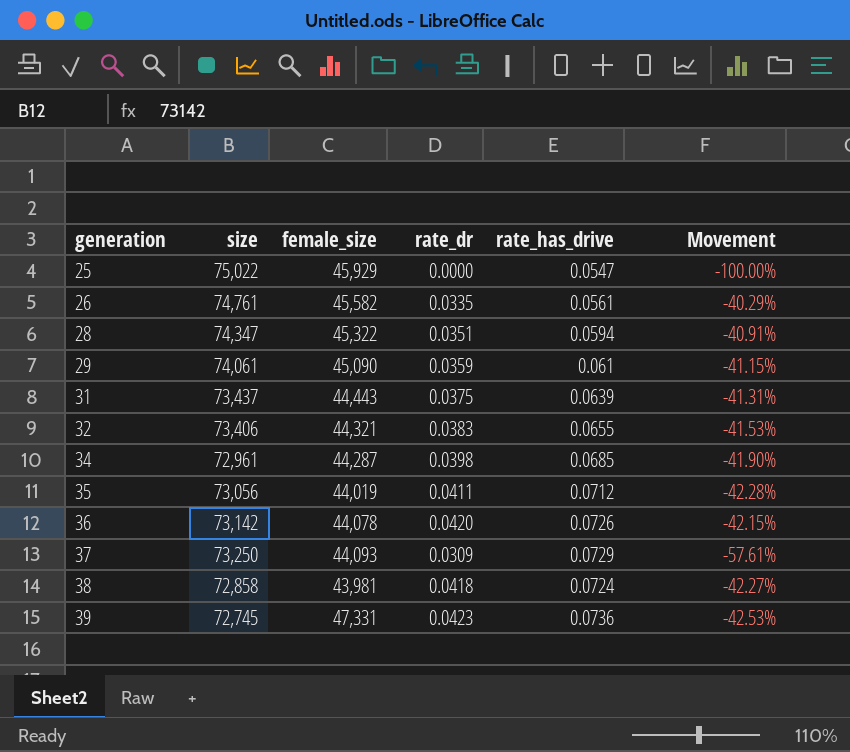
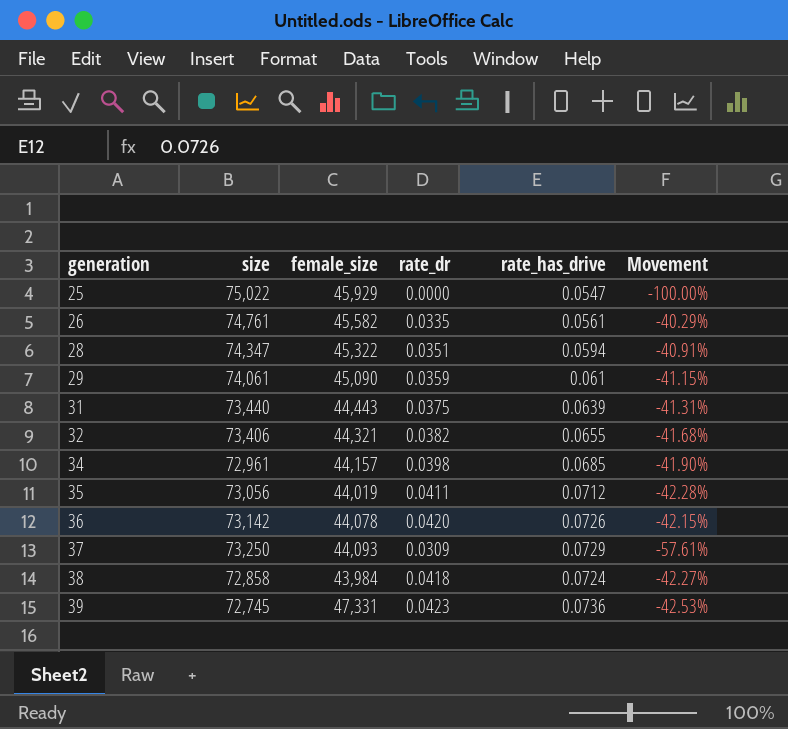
31 | size: 73,437 -> 73,440
32 | rate_dr: 0.0383 -> 0.0382
32 | Movement: -41.53% -> -41.68%
34 | female_size: 44,287 -> 44,157
38 | female_size: 43,981 -> 43,984

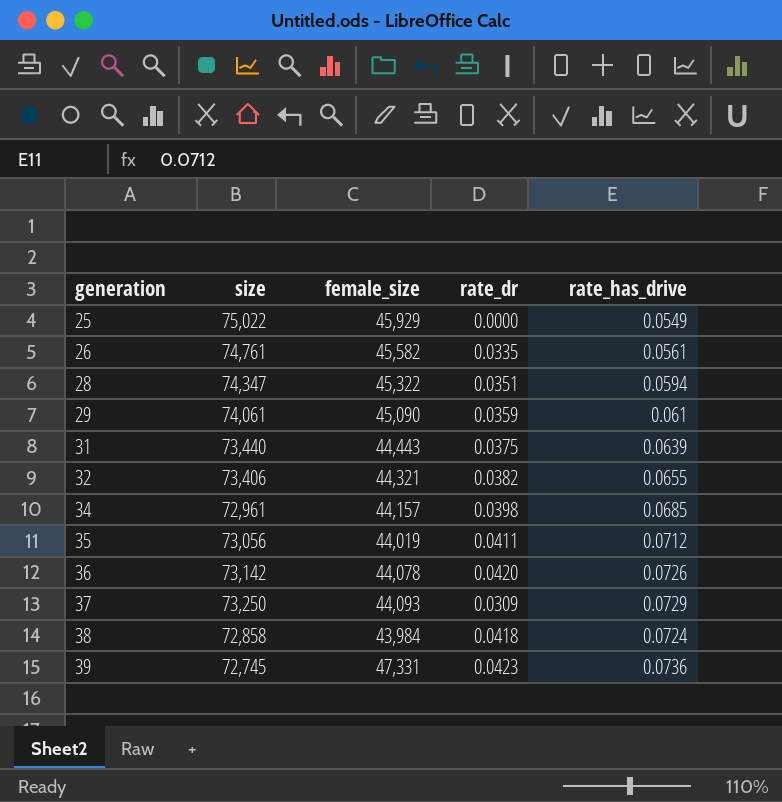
column Movement | formula: ([rate_dr] - [rate_has_drive]) / [rate_has_drive] -> none
25 | rate_has_drive: 0.0547 -> 0.0549

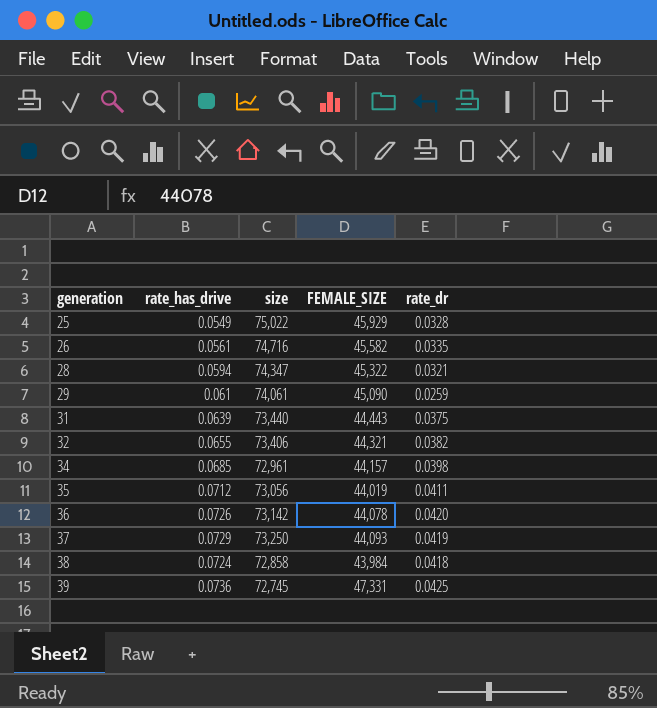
column rate_has_drive | position: 5 -> 2
column name: female_size -> FEMALE_SIZE
25 | rate_dr: 0.0000 -> 0.0328
26 | size: 74,761 -> 74,716
28 | rate_dr: 0.0351 -> 0.0321
29 | rate_dr: 0.0359 -> 0.0259
37 | rate_dr: 0.0309 -> 0.0419
39 | rate_dr: 0.0423 -> 0.0425

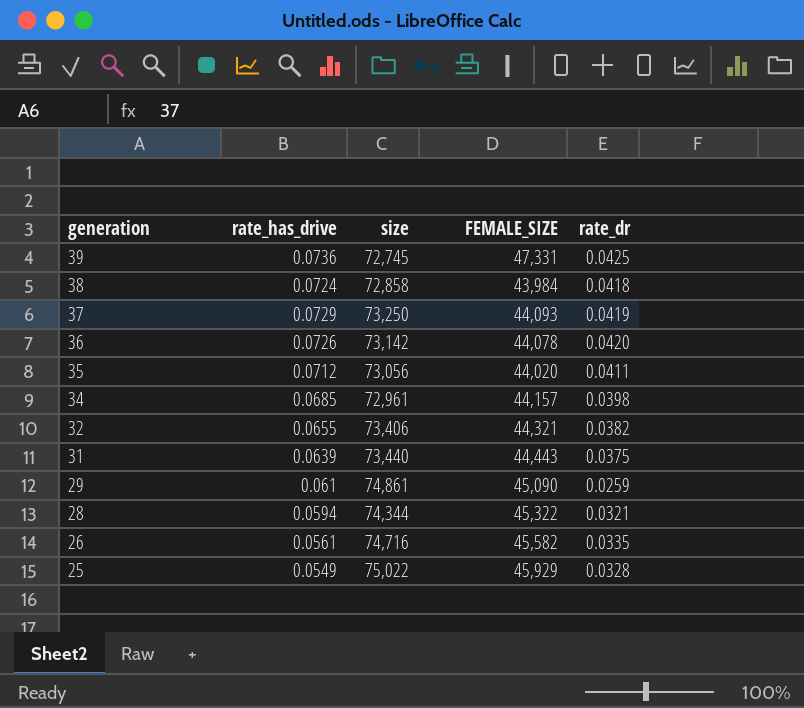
row order: generation ascending -> generation descending
35 | FEMALE_SIZE: 44,019 -> 44,020
29 | size: 74,061 -> 74,861
28 | size: 74,347 -> 74,344

